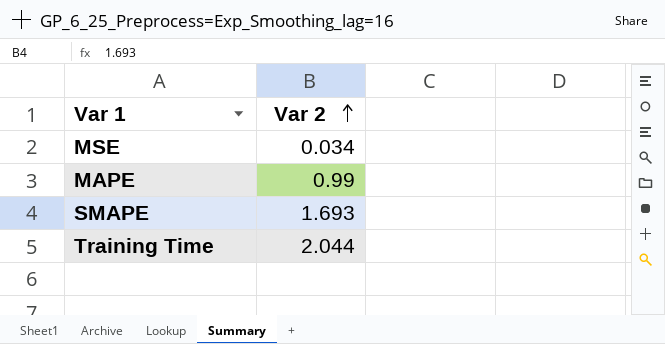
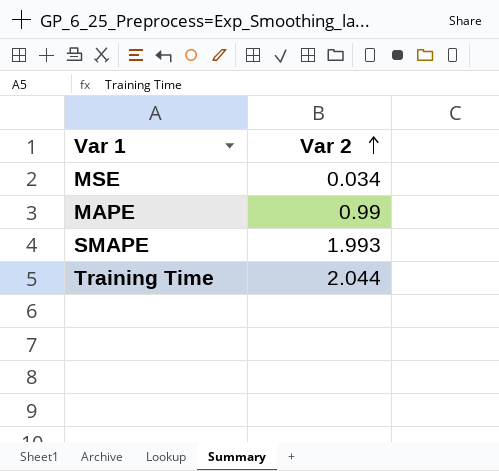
SMAPE | Var 2: 1.693 -> 1.993

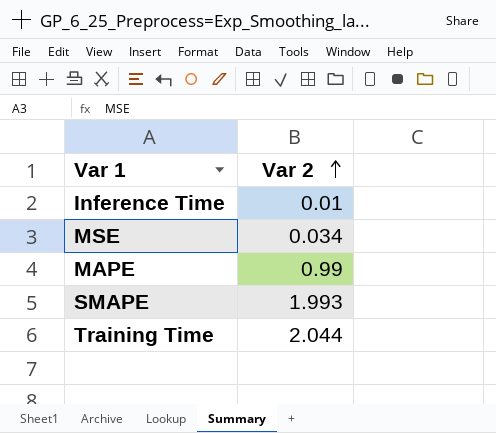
row Inference Time: none -> 0.01

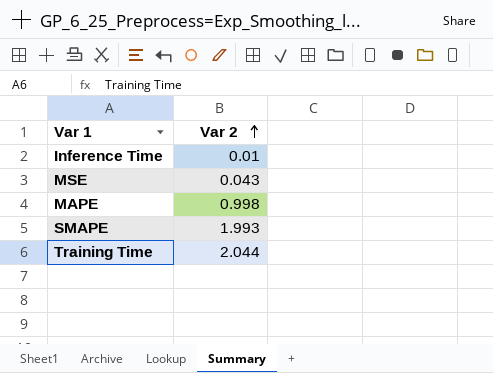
MSE | Var 2: 0.034 -> 0.043
MAPE | Var 2: 0.99 -> 0.998

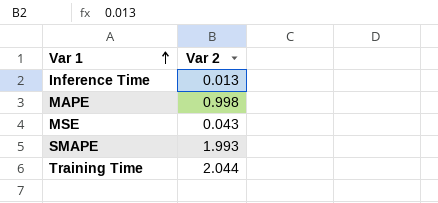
row order: Var 2 ascending -> Var 1 ascending
Inference Time | Var 2: 0.01 -> 0.013

